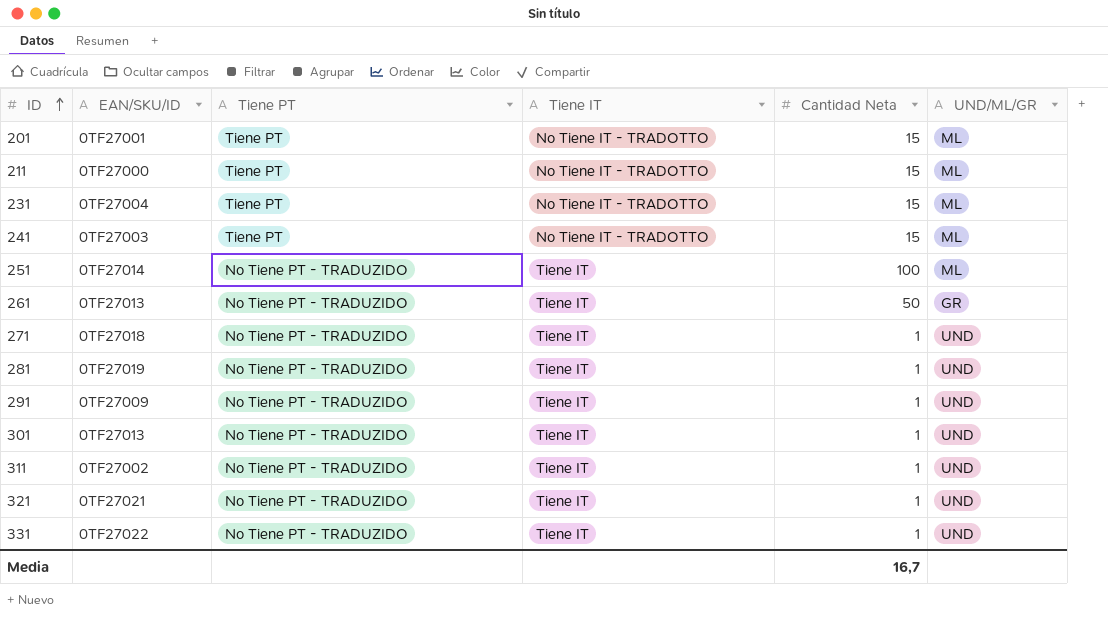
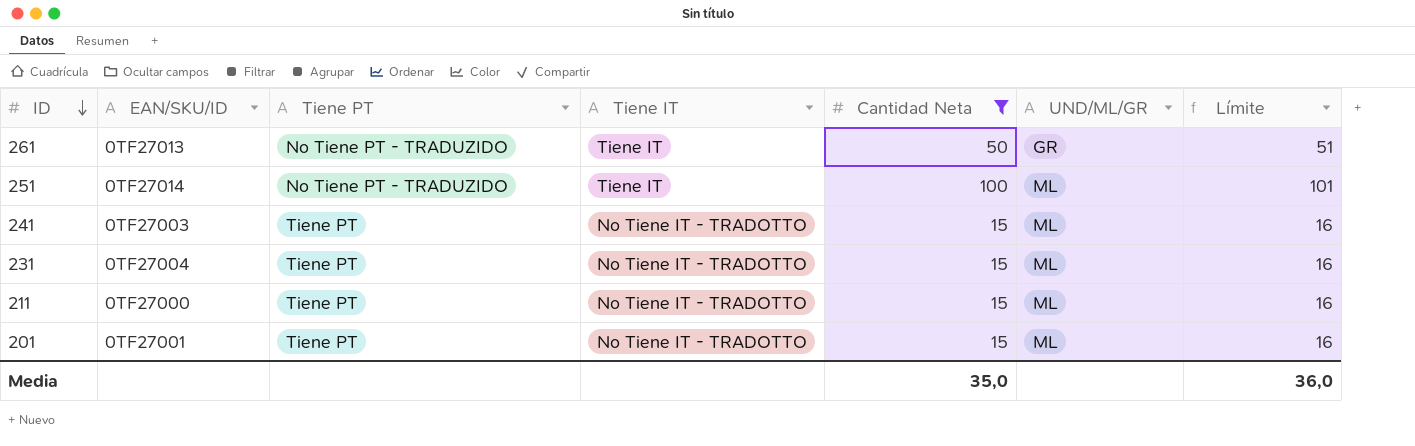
filter: none -> Cantidad Neta != 1
row order: ID ascending -> ID descending
column Límite | formula: none -> [Cantidad Neta] + 1
Media | Cantidad Neta: 16,7 -> 35,0

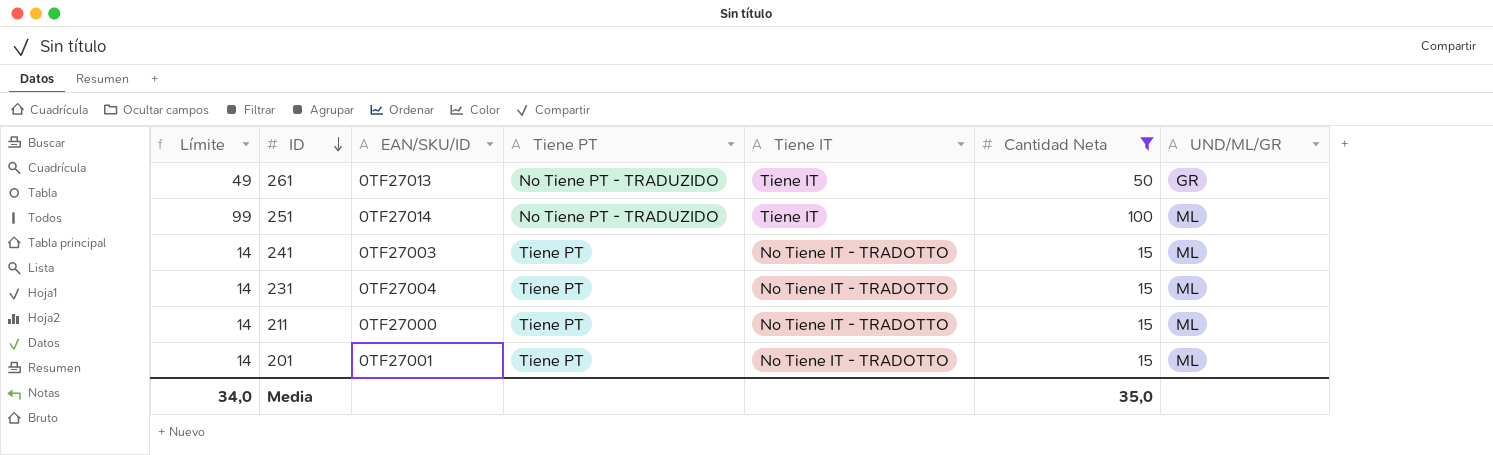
column Límite | formula: [Cantidad Neta] + 1 -> [Cantidad Neta] - 1
column Límite | position: 7 -> 1
Media | Límite: 36,0 -> 34,0

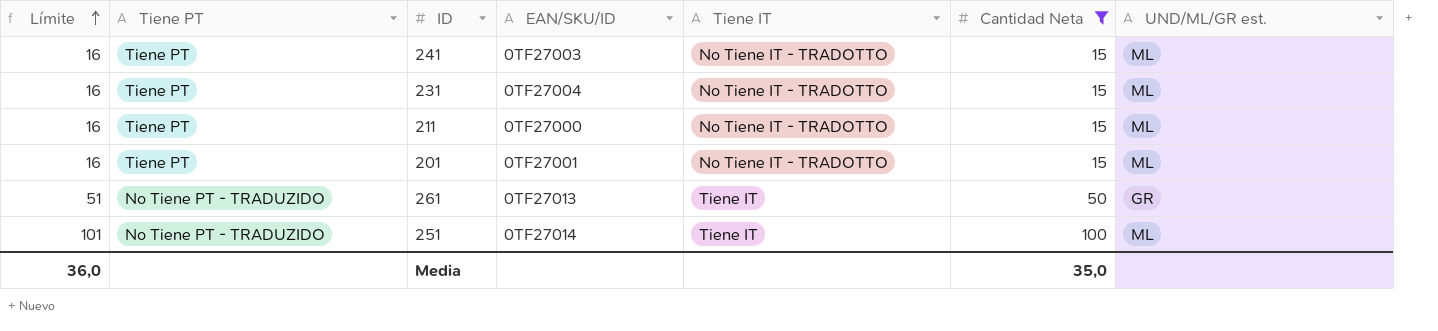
row order: ID descending -> Límite ascending
column Límite | formula: [Cantidad Neta] - 1 -> [Cantidad Neta] + 1
column Tiene PT | position: 4 -> 2
column name: UND/ML/GR -> UND/ML/GR est.
Media | Límite: 34,0 -> 36,0

